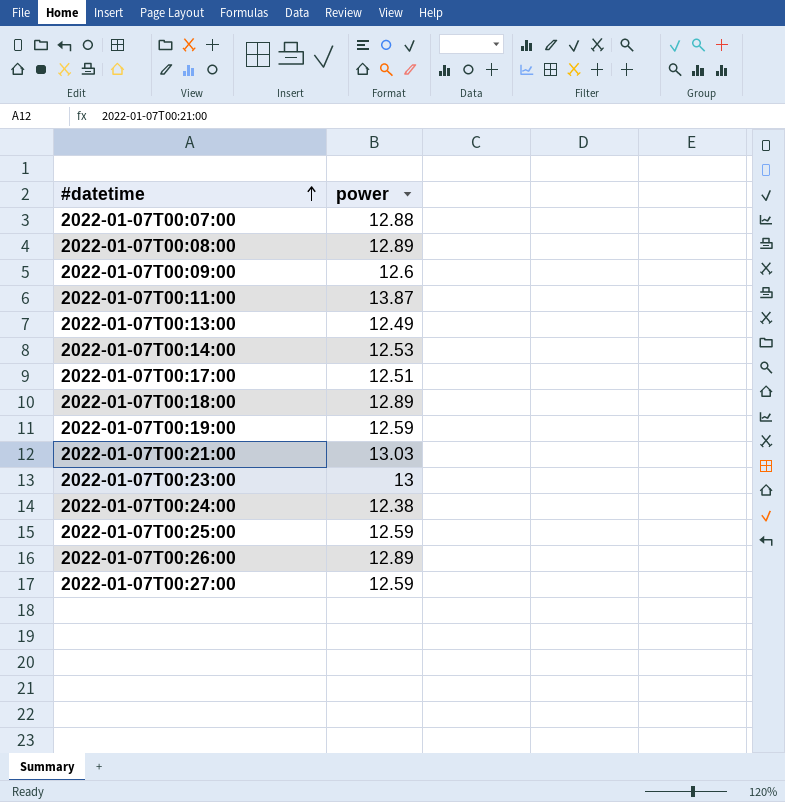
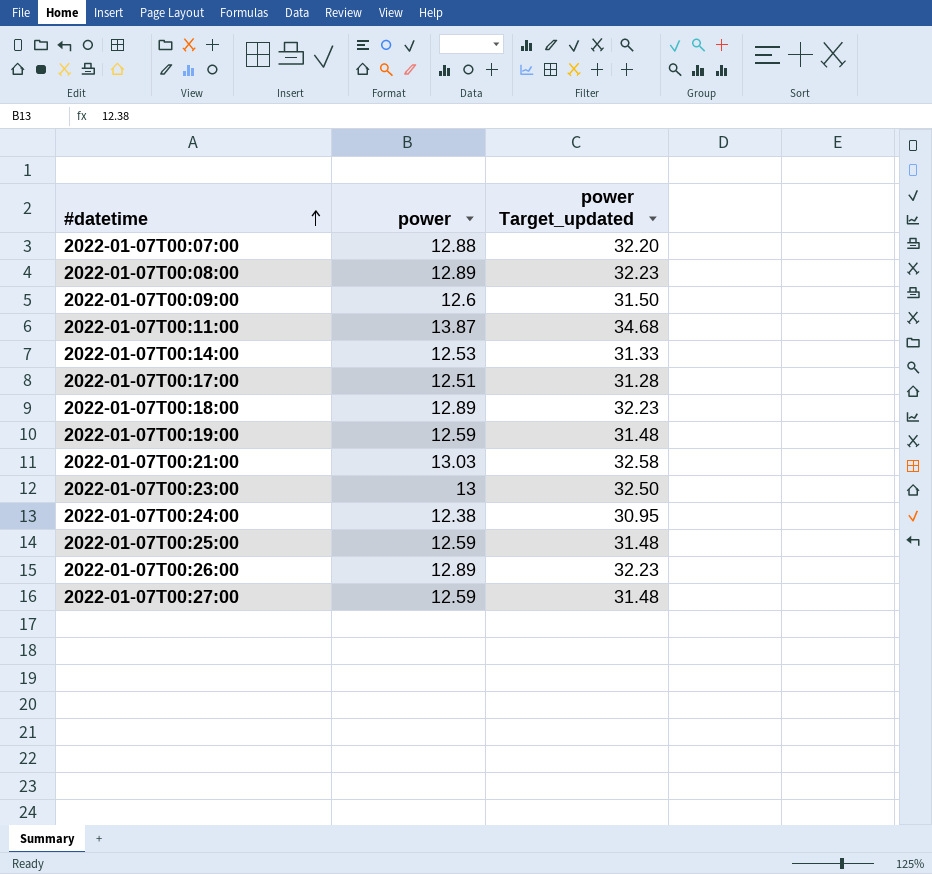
column power Target_updated | formula: none -> [power] * 2.5
row 2022-01-07T00:13:00: 12.49 -> none

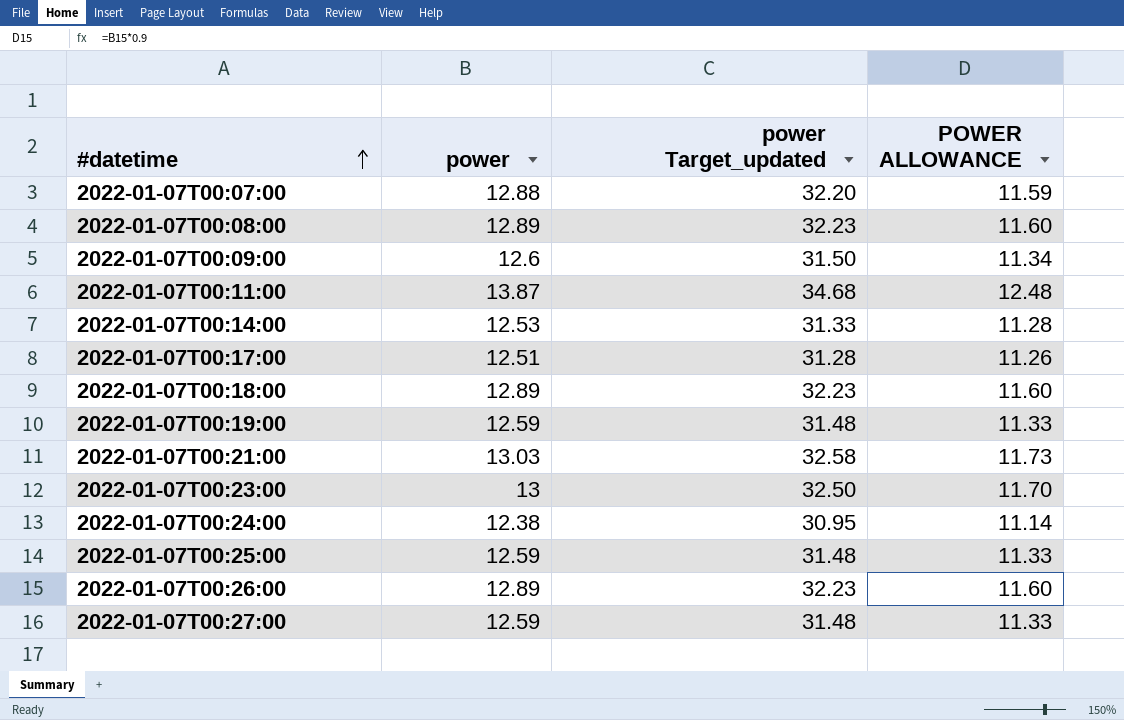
column POWER ALLOWANCE | formula: none -> [power] * 0.9

